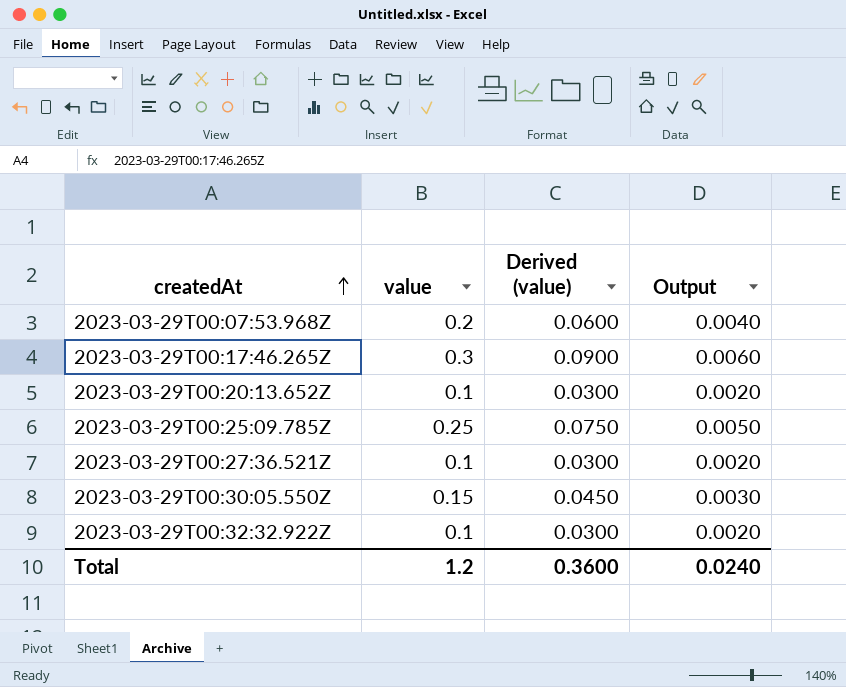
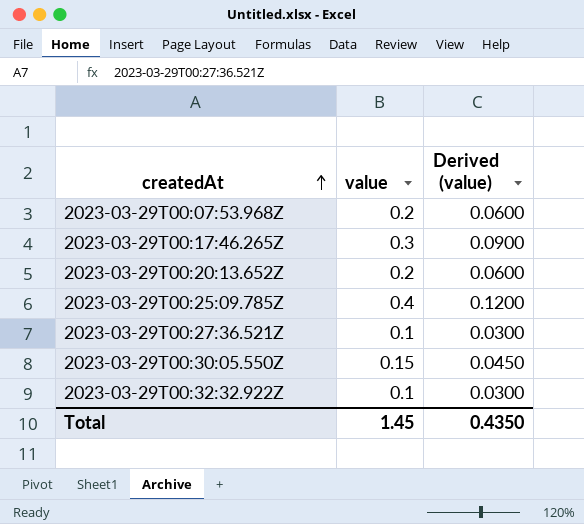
column Output | formula: [value] * 0.02 -> none
2023-03-29T00:20:13.652Z | value: 0.1 -> 0.2
2023-03-29T00:20:13.652Z | Derived (value): 0.0300 -> 0.0600
2023-03-29T00:25:09.785Z | value: 0.25 -> 0.4
2023-03-29T00:25:09.785Z | Derived (value): 0.0750 -> 0.1200
Total | value: 1.2 -> 1.45
Total | Derived (value): 0.3600 -> 0.4350

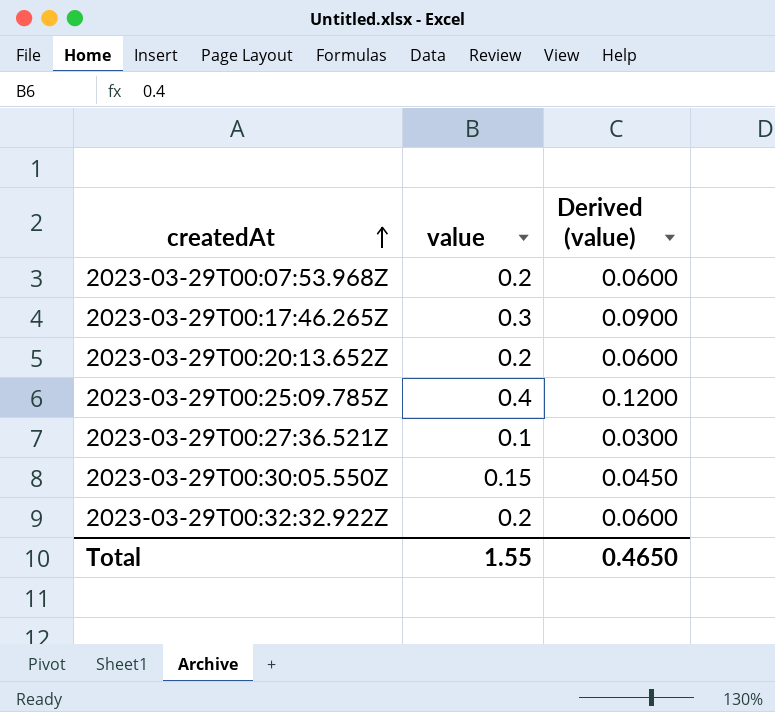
2023-03-29T00:32:32.922Z | value: 0.1 -> 0.2
2023-03-29T00:32:32.922Z | Derived (value): 0.0300 -> 0.0600
Total | value: 1.45 -> 1.55
Total | Derived (value): 0.4350 -> 0.4650

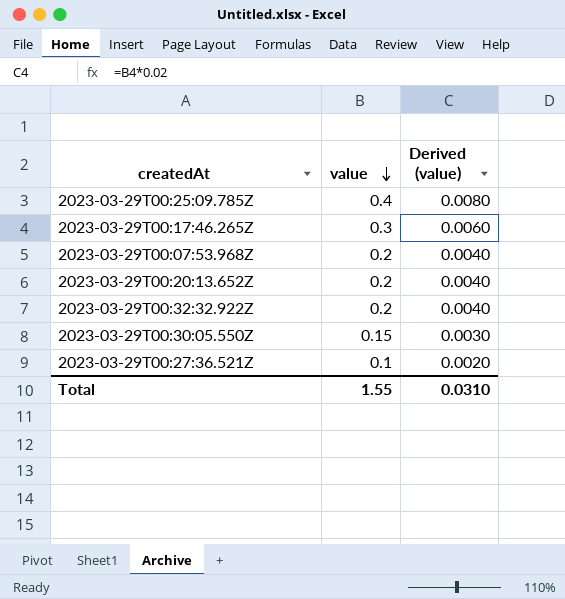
row order: createdAt ascending -> value descending
column Derived (value) | formula: [value] * 0.3 -> [value] * 0.02
Total | Derived (value): 0.4650 -> 0.0310

